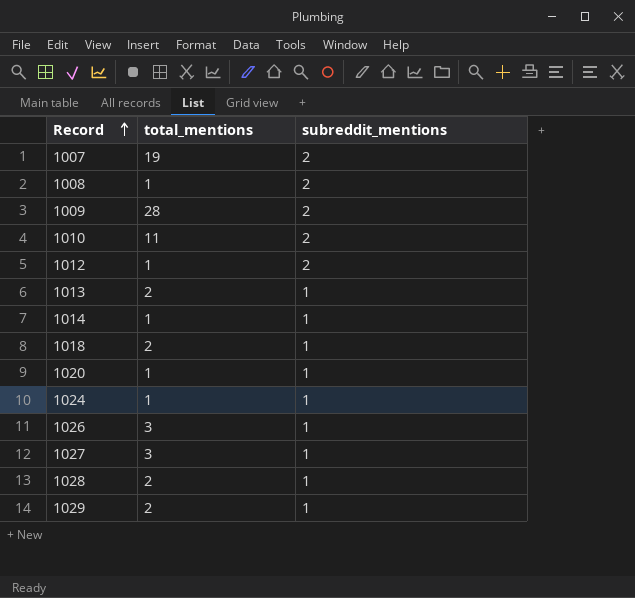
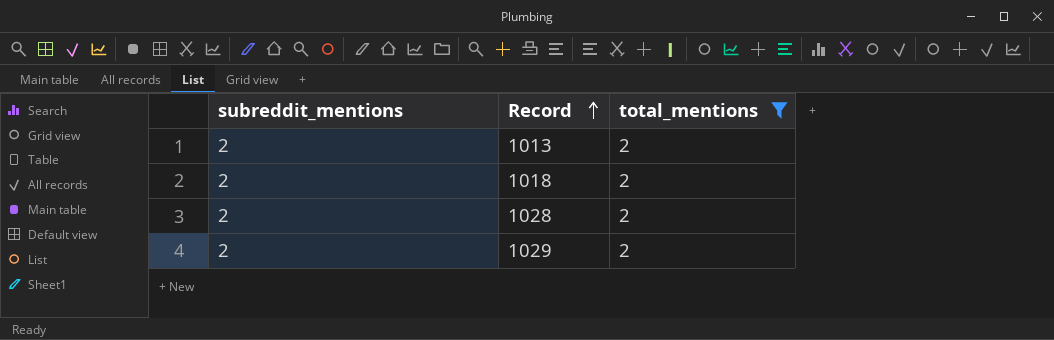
filter: none -> total_mentions = 2
column subreddit_mentions | position: 3 -> 1
1013 | subreddit_mentions: 1 -> 2
1018 | subreddit_mentions: 1 -> 2
1028 | subreddit_mentions: 1 -> 2
1029 | subreddit_mentions: 1 -> 2

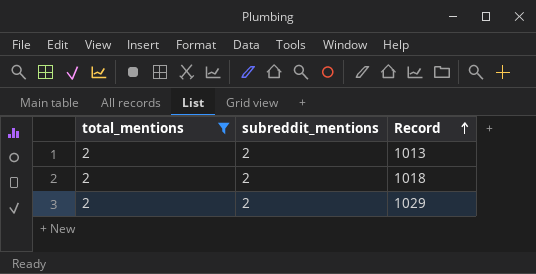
column total_mentions | position: 3 -> 1
row 1028: 2 | 2 -> none

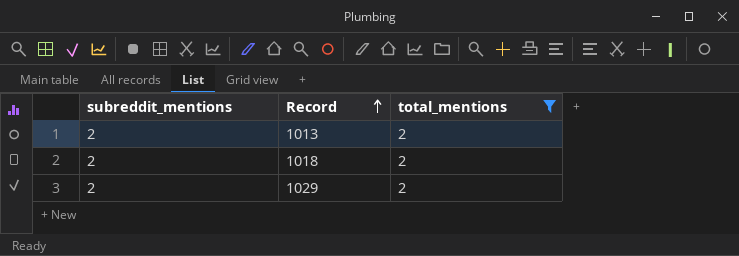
column total_mentions | position: 1 -> 3

